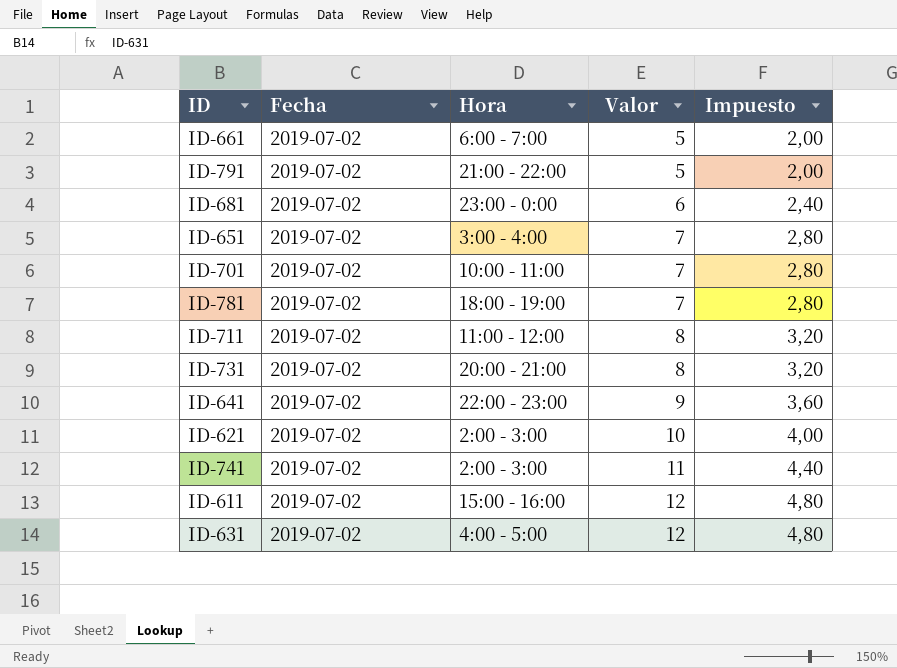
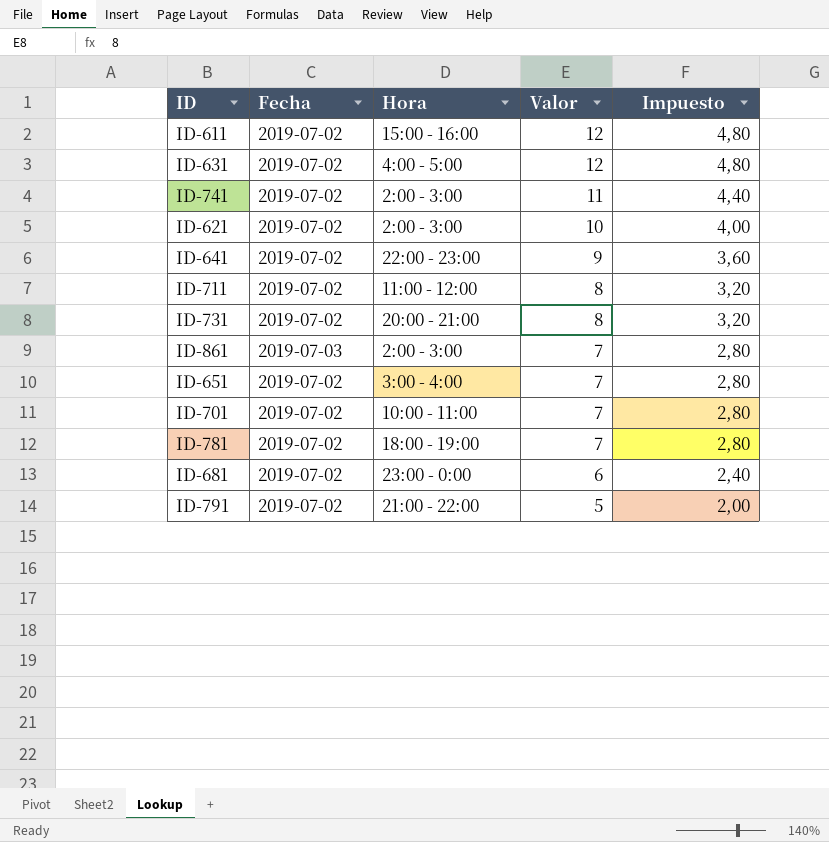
row order: Valor ascending -> Valor descending
row ID-661: 2019-07-02 | 6:00 - 7:00 | 5 | 2,00 -> none
row ID-861: none -> 2019-07-03 | 2:00 - 3:00 | 7 | 2,80

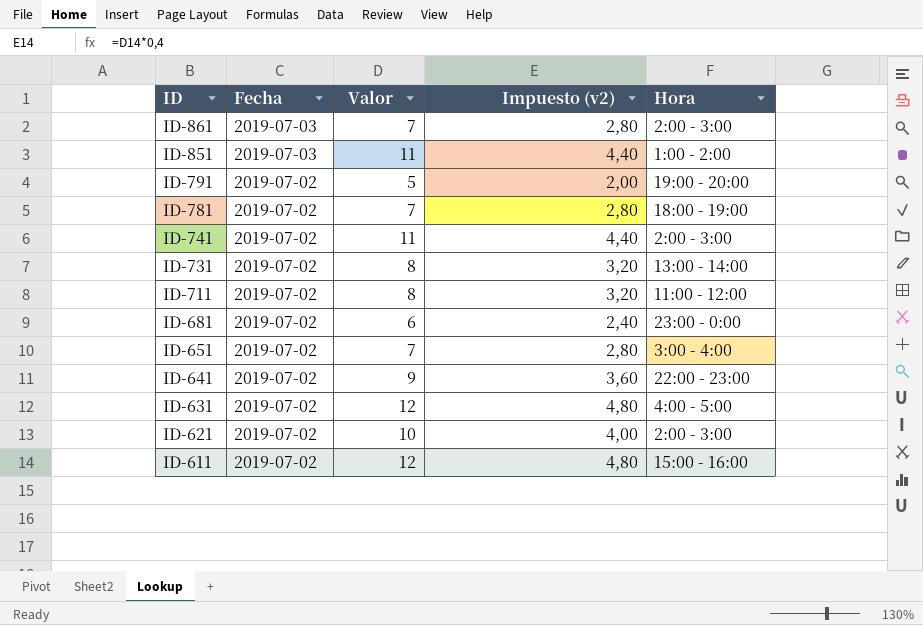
row order: Valor descending -> ID descending
column name: Impuesto -> Impuesto (v2)
column Hora | position: 3 -> 5
row ID-701: 2019-07-02 | 10:00 - 11:00 | 7 | 2,80 -> none
row ID-851: none -> 2019-07-03 | 11 | 4,40 | 1:00 - 2:00
ID-791 | Hora: 21:00 - 22:00 -> 19:00 - 20:00
ID-731 | Hora: 20:00 - 21:00 -> 13:00 - 14:00

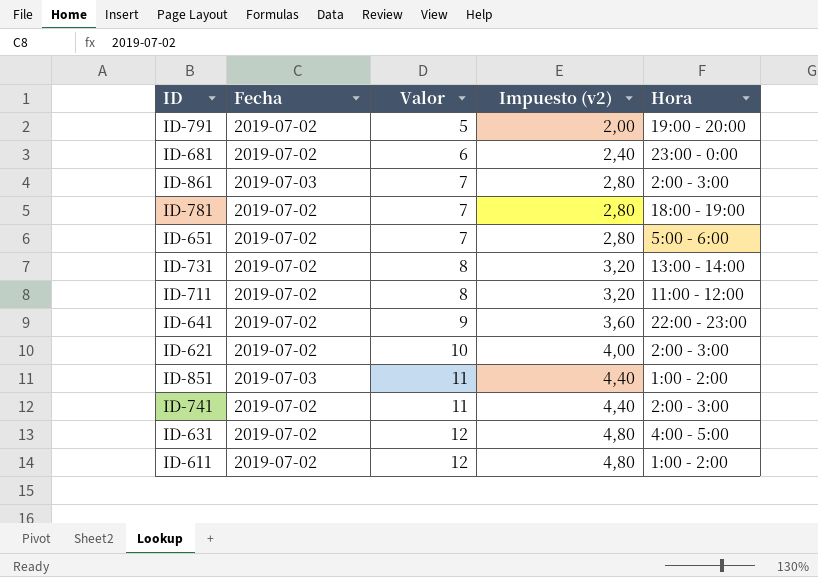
row order: ID descending -> Valor ascending
ID-651 | Hora: 3:00 - 4:00 -> 5:00 - 6:00
ID-611 | Hora: 15:00 - 16:00 -> 1:00 - 2:00

